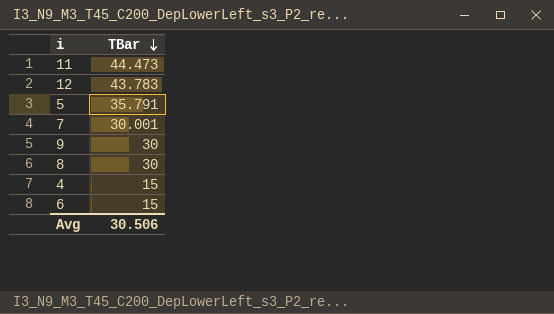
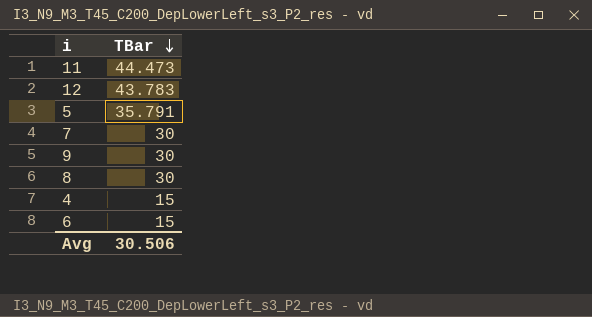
7 | TBar: 30.001 -> 30

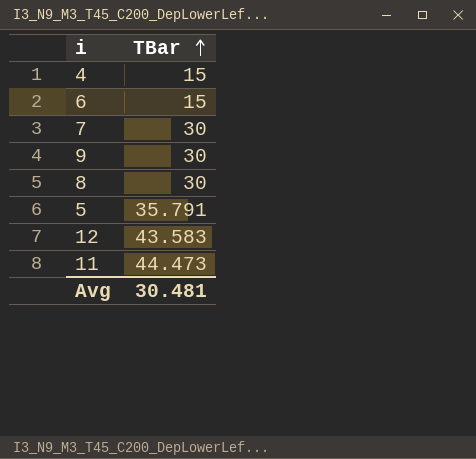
row order: TBar descending -> TBar ascending
12 | TBar: 43.783 -> 43.583
Avg | TBar: 30.506 -> 30.481

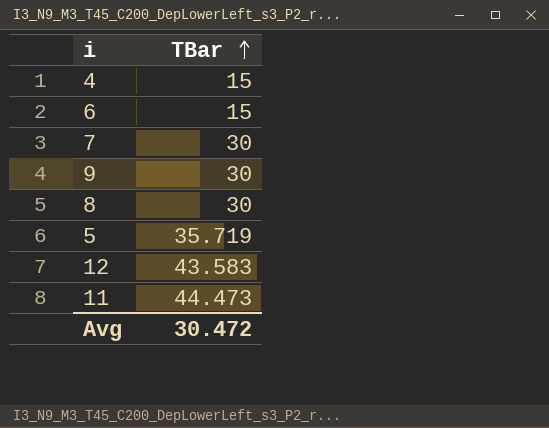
5 | TBar: 35.791 -> 35.719
Avg | TBar: 30.481 -> 30.472

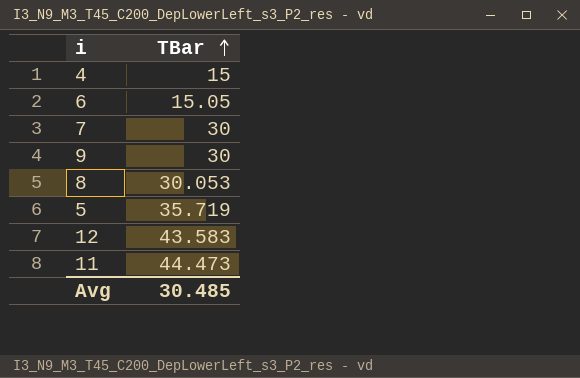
6 | TBar: 15 -> 15.05
8 | TBar: 30 -> 30.053
Avg | TBar: 30.472 -> 30.485

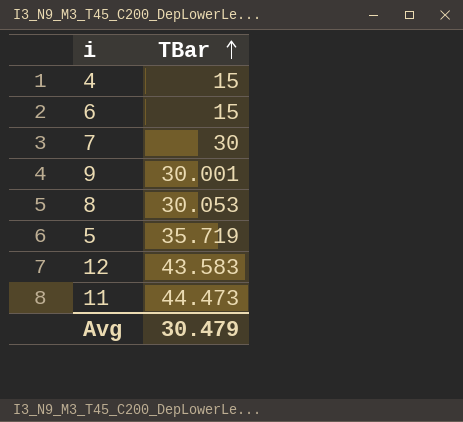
6 | TBar: 15.05 -> 15
9 | TBar: 30 -> 30.001
Avg | TBar: 30.485 -> 30.479

